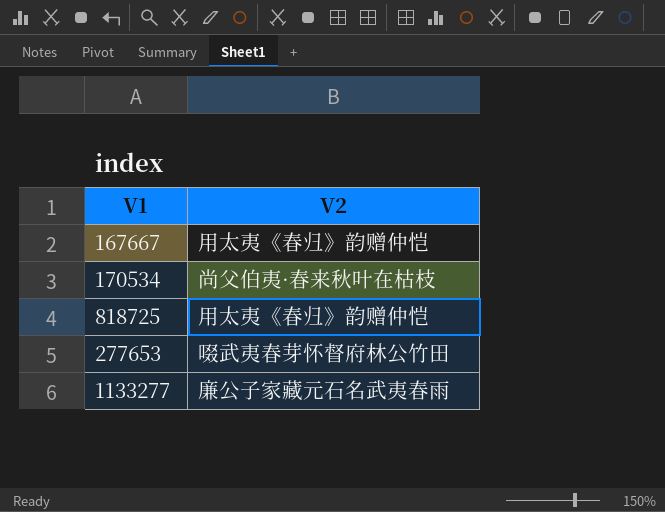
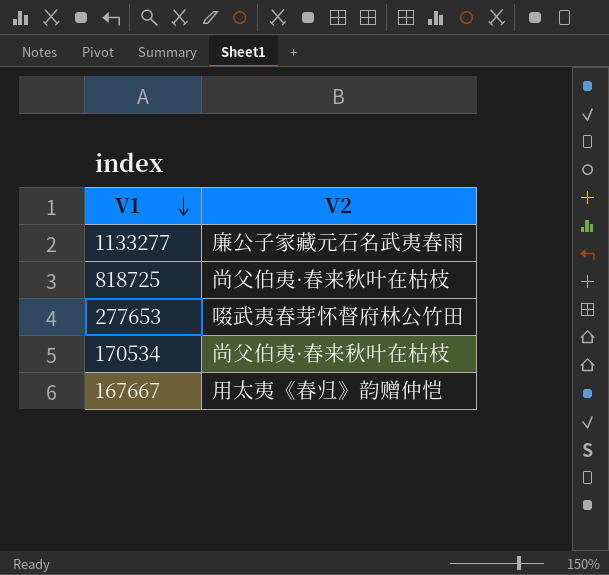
row order: none -> V1 descending
818725 | V2: 用太夷《春归》韵赠仲恺 -> 尚父伯夷·春来秋叶在枯枝

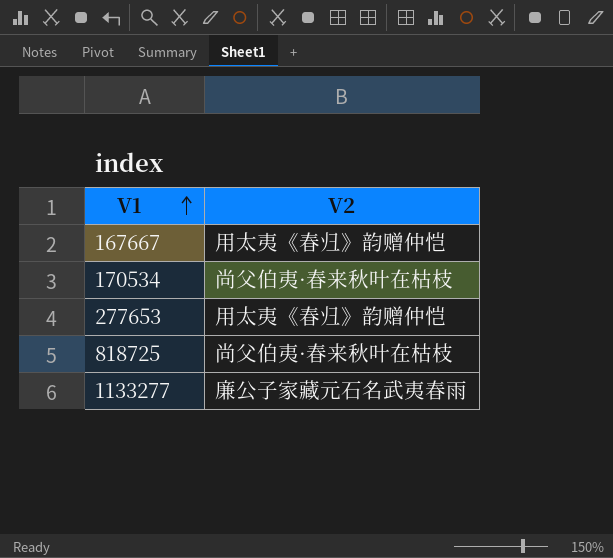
row order: V1 descending -> V1 ascending
277653 | V2: 啜武夷春芽怀督府林公竹田 -> 用太夷《春归》韵赠仲恺

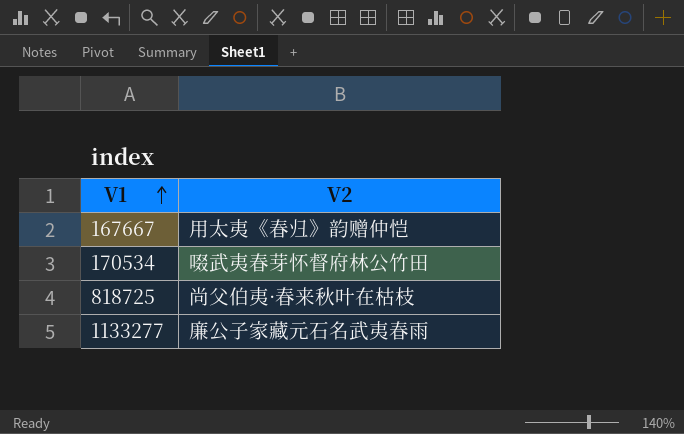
row 277653: 用太夷《春归》韵赠仲恺 -> none
170534 | V2: 尚父伯夷·春来秋叶在枯枝 -> 啜武夷春芽怀督府林公竹田

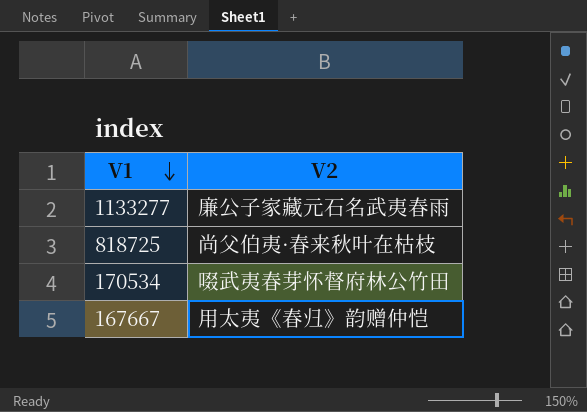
row order: V1 ascending -> V1 descending

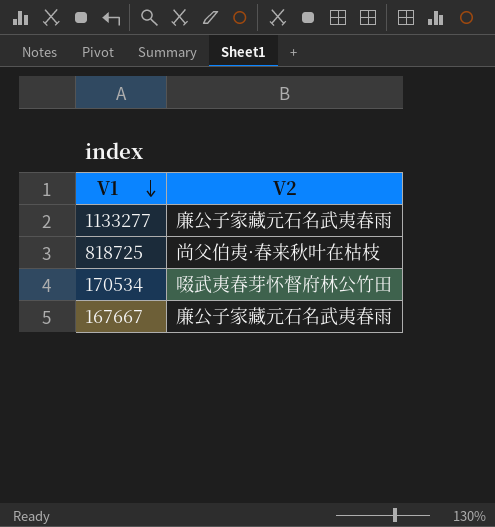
167667 | V2: 用太夷《春归》韵赠仲恺 -> 廉公子家藏元石名武夷春雨

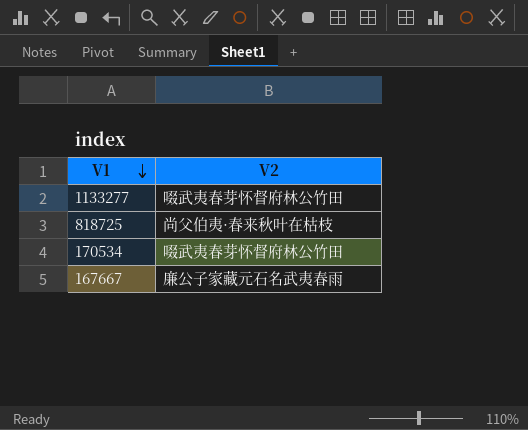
1133277 | V2: 廉公子家藏元石名武夷春雨 -> 啜武夷春芽怀督府林公竹田

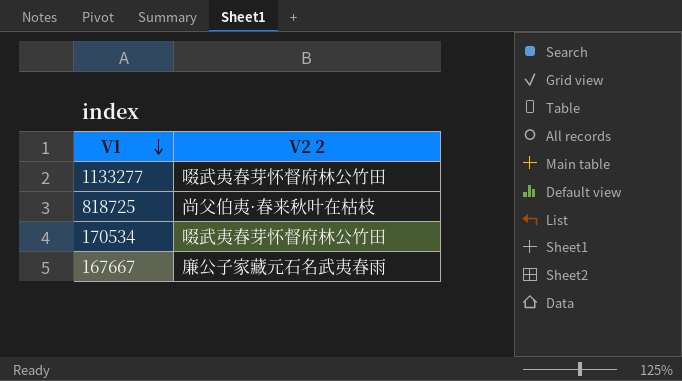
column name: V2 -> V2 2

